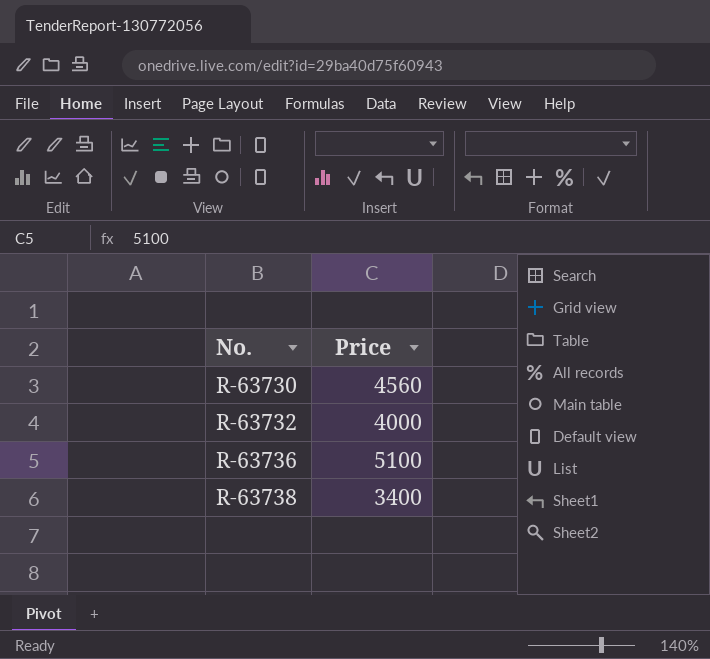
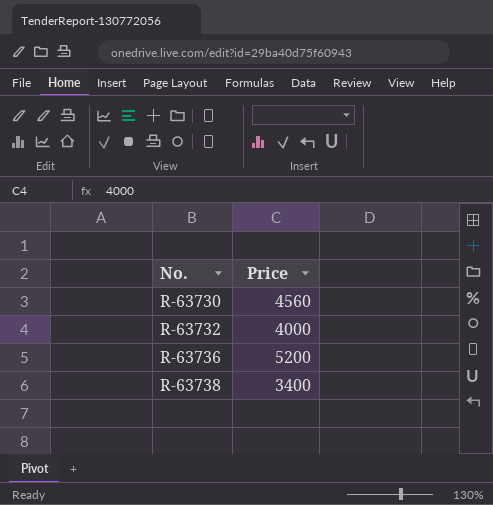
R-63736 | Price: 5100 -> 5200

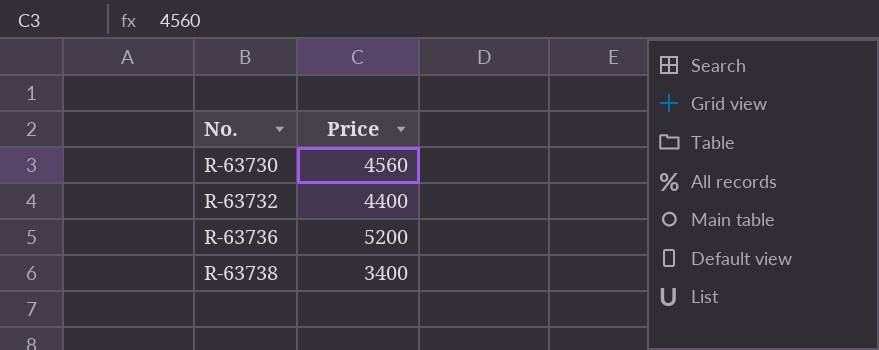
R-63732 | Price: 4000 -> 4400

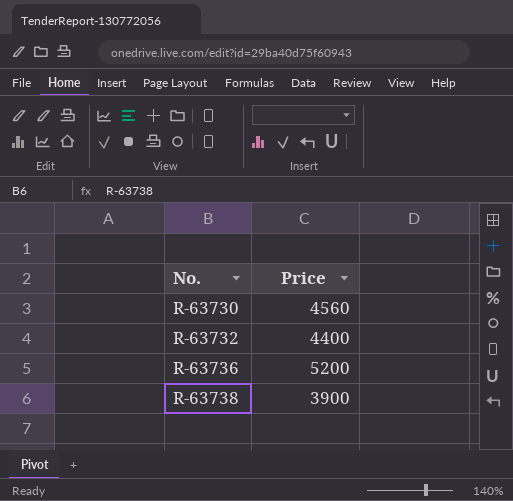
R-63738 | Price: 3400 -> 3900

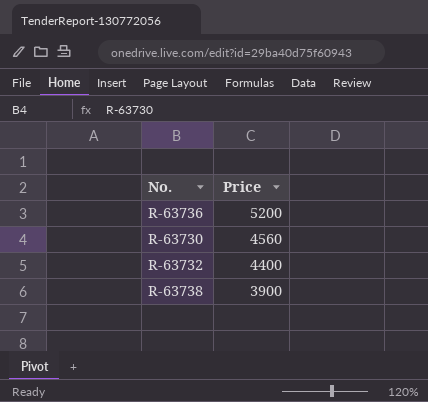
row order: No. ascending -> Price descending

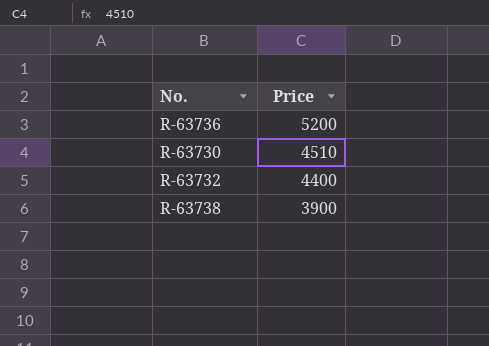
R-63730 | Price: 4560 -> 4510

